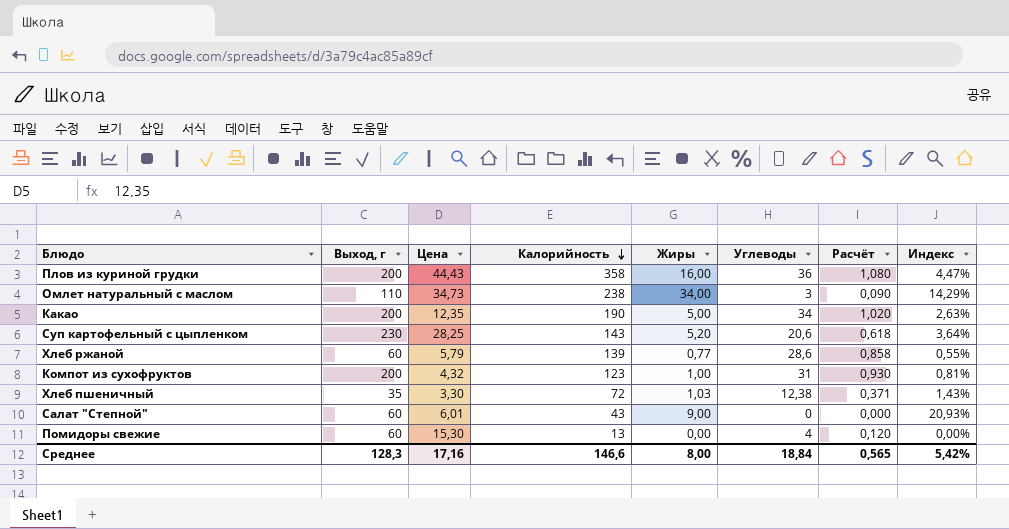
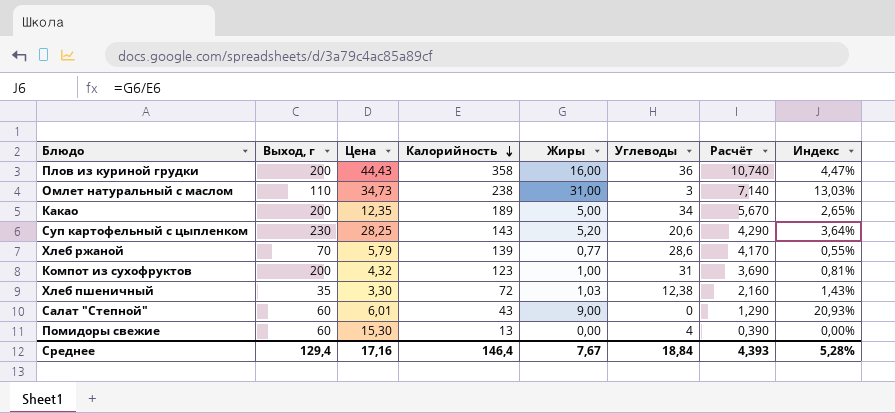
column Расчёт | formula: [Углеводы] * 0,03 -> [Калорийность] * 0,03
Омлет натуральный с маслом | Жиры: 34,00 -> 31,00
Омлет натуральный с маслом | Индекс: 14,29% -> 13,03%
Какао | Калорийность: 190 -> 189
Какао | Индекс: 2,63% -> 2,65%
Хлеб ржаной | Выход, г: 60 -> 70
Среднее | Выход, г: 128,3 -> 129,4
Среднее | Калорийность: 146,6 -> 146,4
Среднее | Жиры: 8,00 -> 7,67
Среднее | Расчёт: 0,565 -> 4,393
Среднее | Индекс: 5,42% -> 5,28%

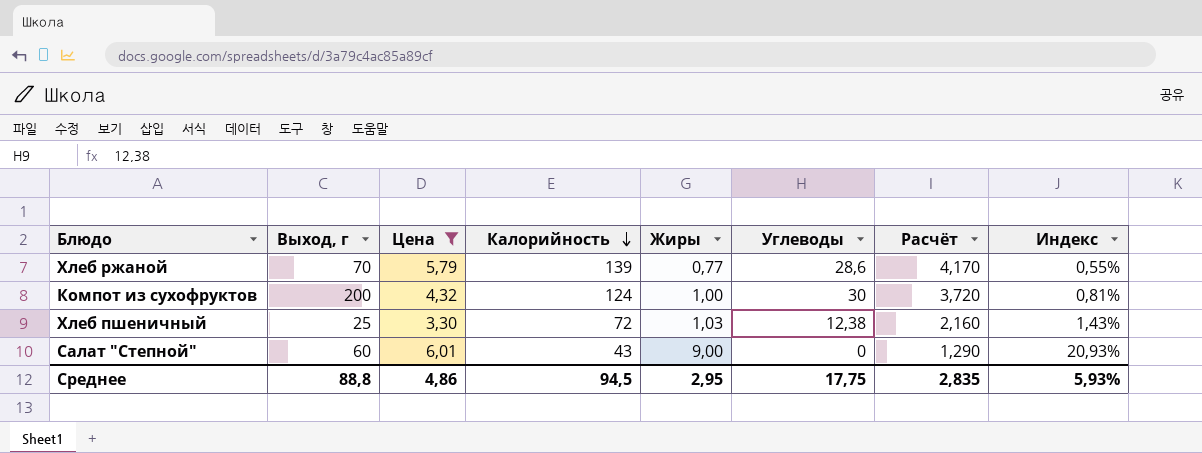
filter: none -> Цена <= 6,01
Компот из сухофруктов | Калорийность: 123 -> 124
Компот из сухофруктов | Углеводы: 31 -> 30
Компот из сухофруктов | Расчёт: 3,690 -> 3,720
Хлеб пшеничный | Выход, г: 35 -> 25
Среднее | Выход, г: 129,4 -> 88,8
Среднее | Цена: 17,16 -> 4,86
Среднее | Калорийность: 146,4 -> 94,5
Среднее | Жиры: 7,67 -> 2,95
Среднее | Углеводы: 18,84 -> 17,75
Среднее | Расчёт: 4,393 -> 2,835
Среднее | Индекс: 5,28% -> 5,93%

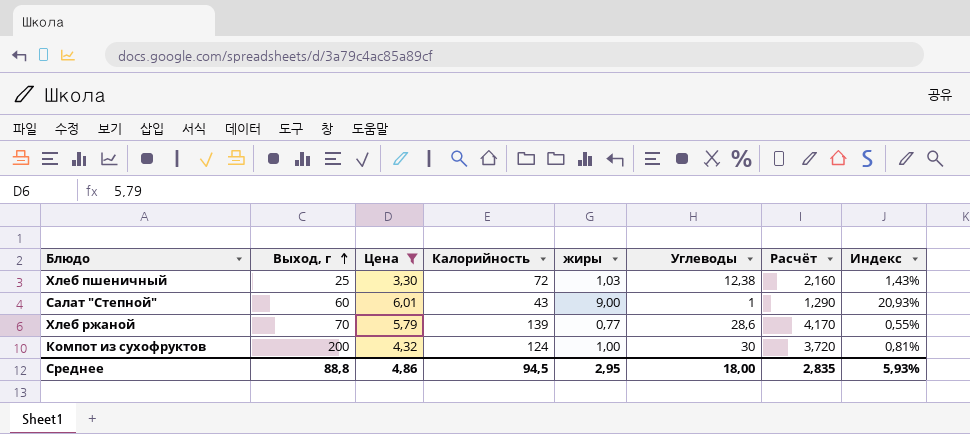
row order: Калорийность descending -> Выход, г ascending
column name: Жиры -> жиры
Салат "Степной" | Углеводы: 0 -> 1
Среднее | Углеводы: 17,75 -> 18,00

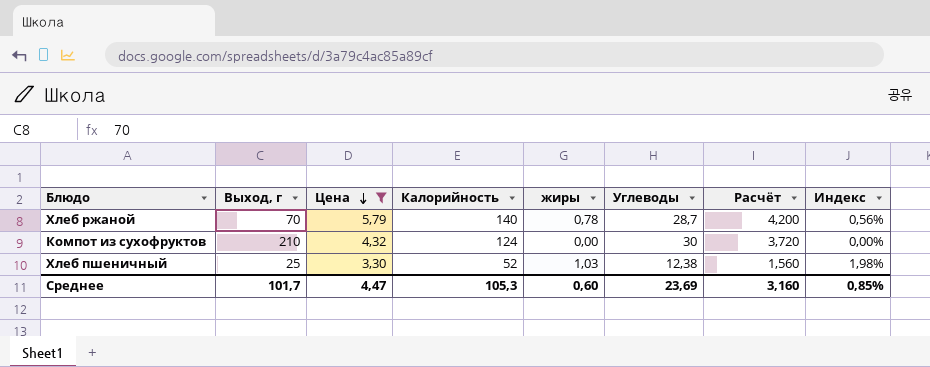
row order: Выход, г ascending -> Цена descending
row Салат "Степной": 60 | 6,01 | 43 | 9,00 | 1 | 1,290 | 20,93% -> none
Хлеб ржаной | Калорийность: 139 -> 140
Хлеб ржаной | жиры: 0,77 -> 0,78
Хлеб ржаной | Углеводы: 28,6 -> 28,7
Хлеб ржаной | Расчёт: 4,170 -> 4,200
Хлеб ржаной | Индекс: 0,55% -> 0,56%
Компот из сухофруктов | Выход, г: 200 -> 210
Компот из сухофруктов | жиры: 1,00 -> 0,00
Компот из сухофруктов | Индекс: 0,81% -> 0,00%
Хлеб пшеничный | Калорийность: 72 -> 52
Хлеб пшеничный | Расчёт: 2,160 -> 1,560
Хлеб пшеничный | Индекс: 1,43% -> 1,98%
Среднее | Выход, г: 88,8 -> 101,7
Среднее | Цена: 4,86 -> 4,47
Среднее | Калорийность: 94,5 -> 105,3
Среднее | жиры: 2,95 -> 0,60
Среднее | Углеводы: 18,00 -> 23,69
Среднее | Расчёт: 2,835 -> 3,160
Среднее | Индекс: 5,93% -> 0,85%

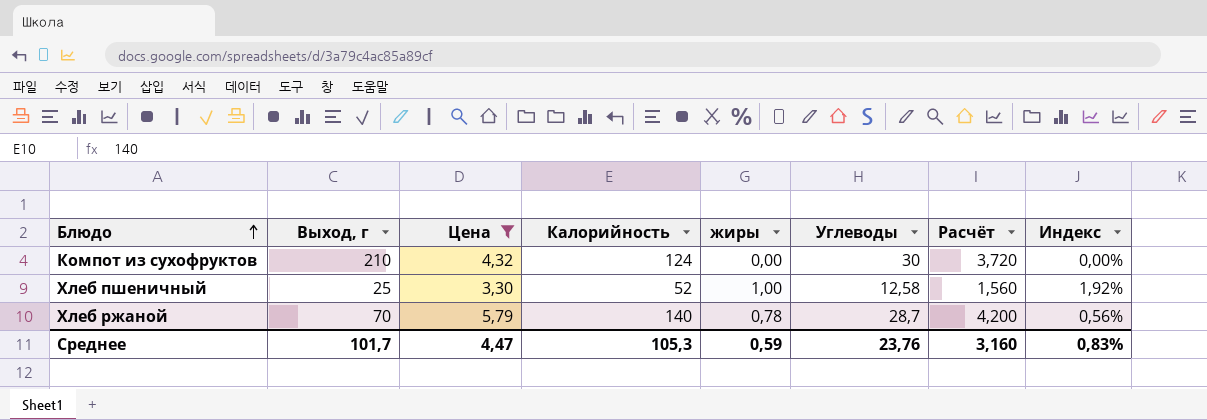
row order: Цена descending -> Блюдо ascending
Хлеб пшеничный | жиры: 1,03 -> 1,00
Хлеб пшеничный | Углеводы: 12,38 -> 12,58
Хлеб пшеничный | Индекс: 1,98% -> 1,92%
Среднее | жиры: 0,60 -> 0,59
Среднее | Углеводы: 23,69 -> 23,76
Среднее | Индекс: 0,85% -> 0,83%

